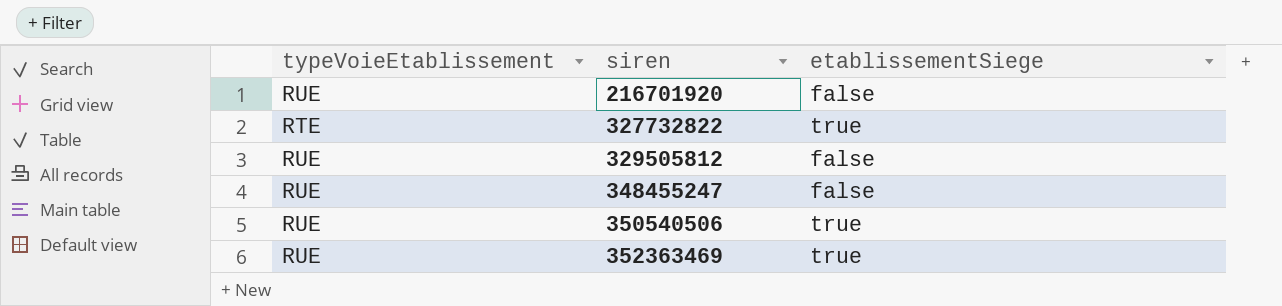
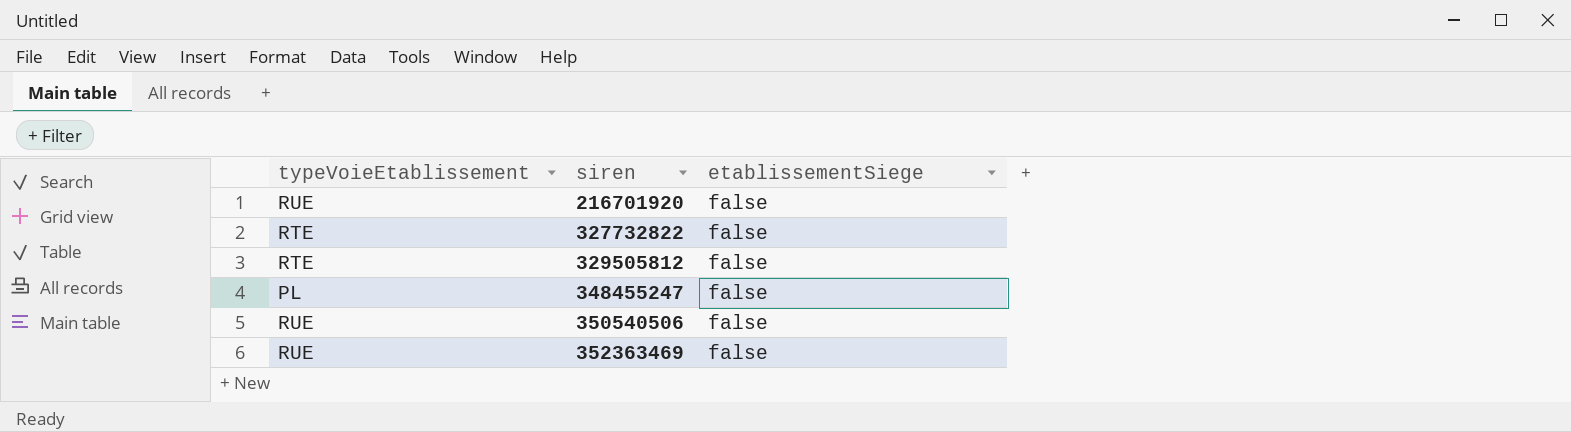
327732822 | etablissementSiege: true -> false
329505812 | typeVoieEtablissement: RUE -> RTE
348455247 | typeVoieEtablissement: RUE -> PL
350540506 | etablissementSiege: true -> false
352363469 | etablissementSiege: true -> false

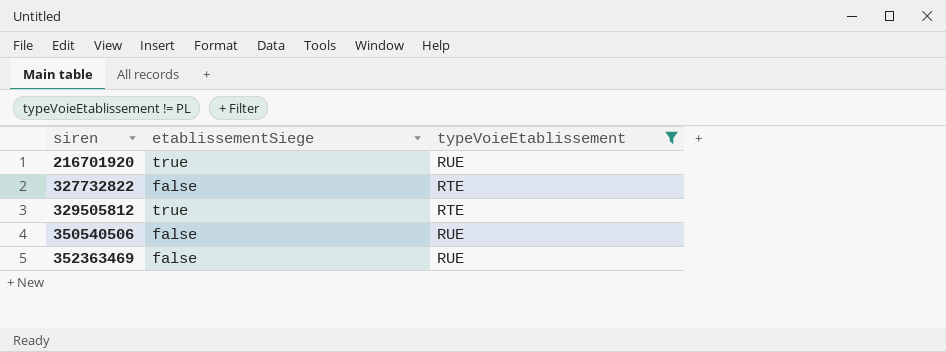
filter: none -> typeVoieEtablissement != PL
column typeVoieEtablissement | position: 1 -> 3
216701920 | etablissementSiege: false -> true
329505812 | etablissementSiege: false -> true

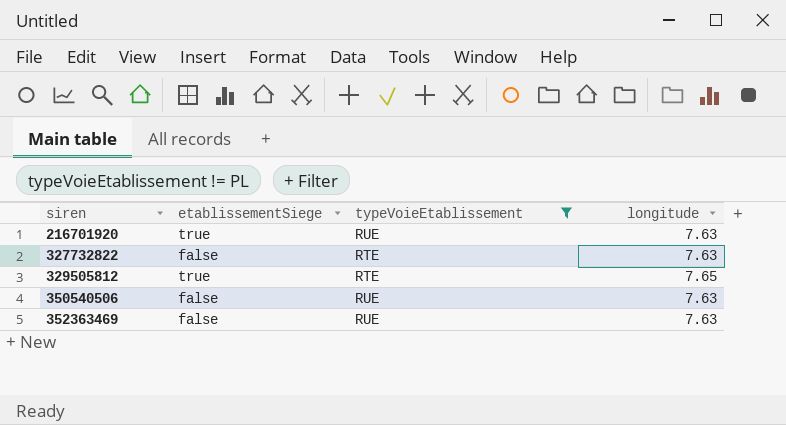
column longitude | position: none -> 4

